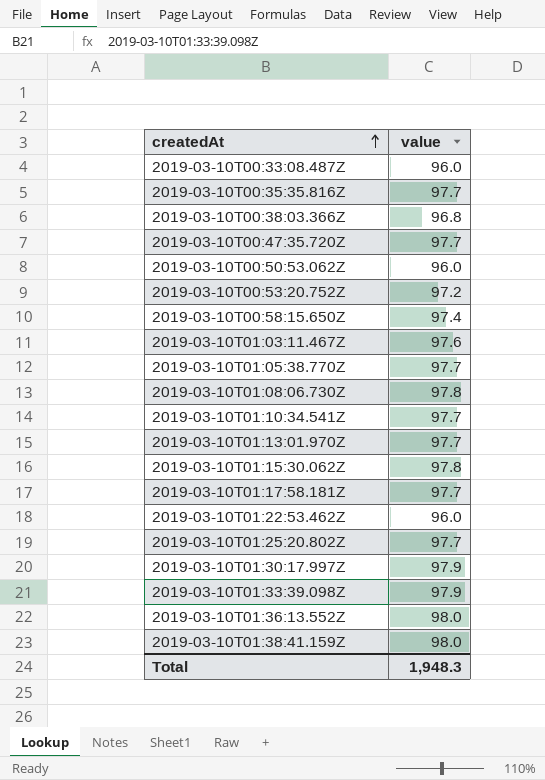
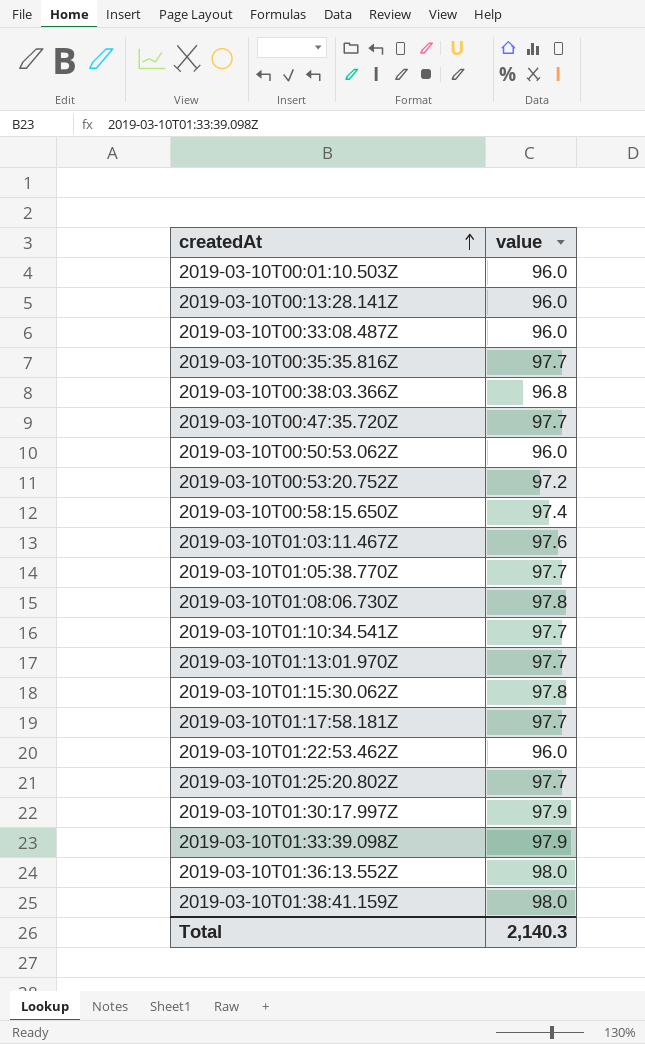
row 2019-03-10T00:01:10.503Z: none -> 96.0
row 2019-03-10T00:13:28.141Z: none -> 96.0
Total | value: 1,948.3 -> 2,140.3

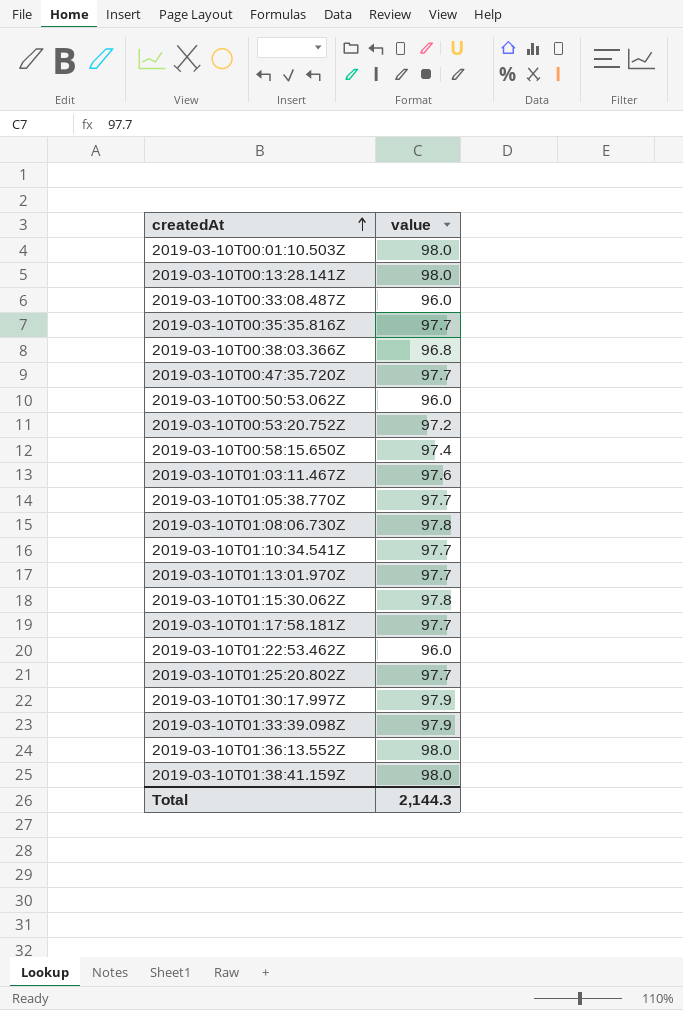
2019-03-10T00:01:10.503Z | value: 96.0 -> 98.0
2019-03-10T00:13:28.141Z | value: 96.0 -> 98.0
Total | value: 2,140.3 -> 2,144.3

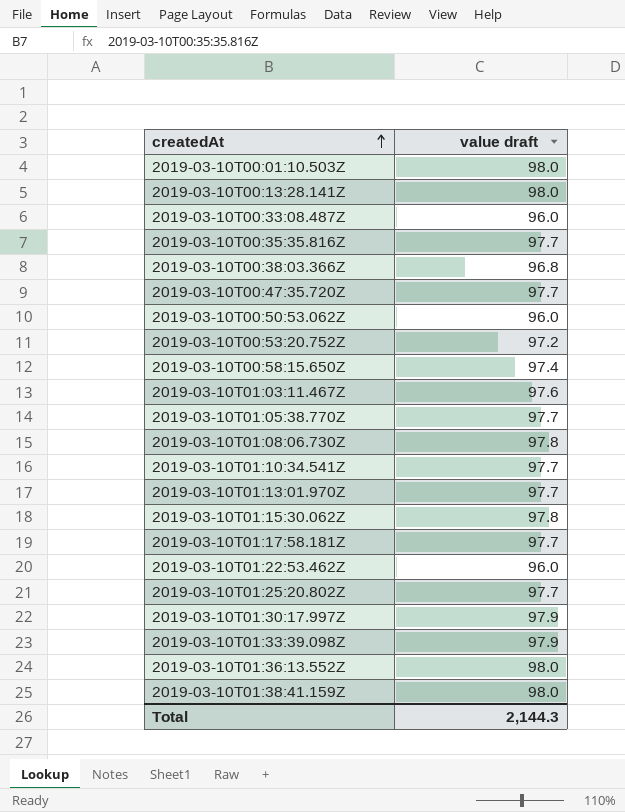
column name: value -> value draft

